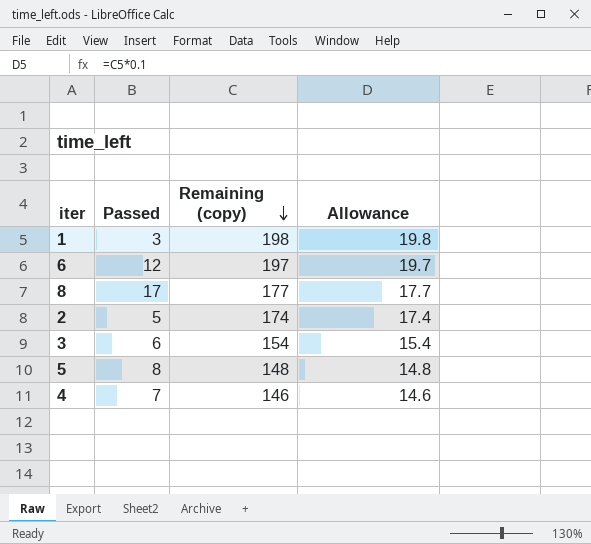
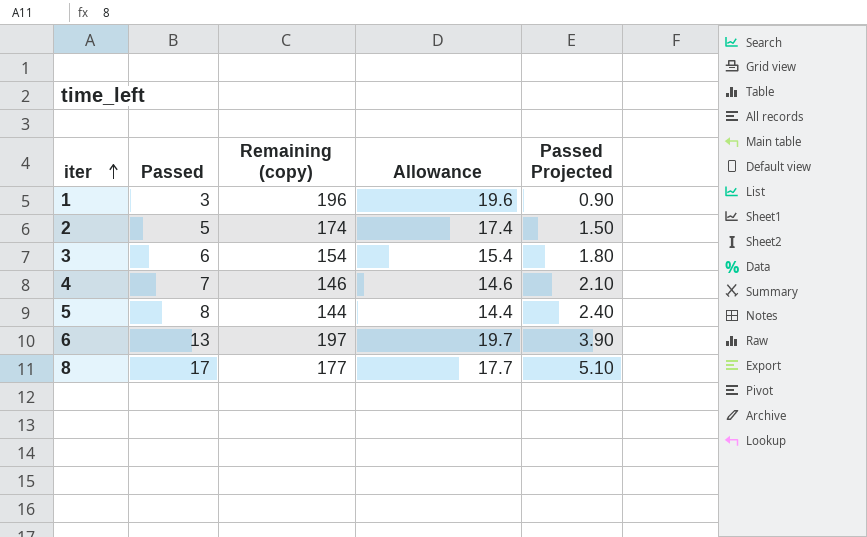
row order: Remaining (copy) descending -> iter ascending
column Passed Projected | formula: none -> [Passed] * 0.3
1 | Remaining (copy): 198 -> 196
1 | Allowance: 19.8 -> 19.6
5 | Remaining (copy): 148 -> 144
5 | Allowance: 14.8 -> 14.4
6 | Passed: 12 -> 13

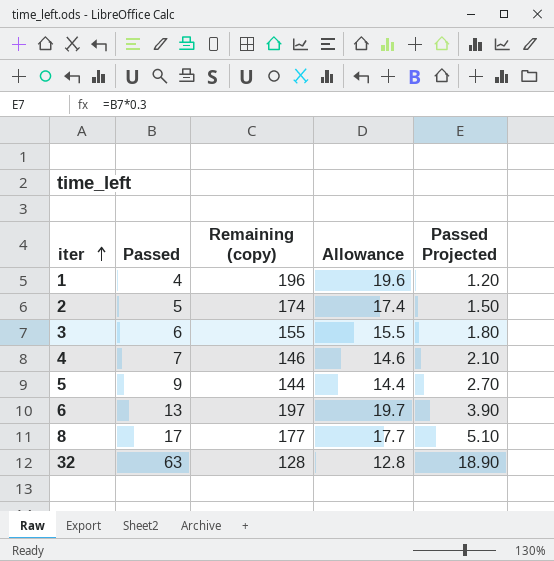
1 | Passed: 3 -> 4
1 | Passed Projected: 0.90 -> 1.20
3 | Remaining (copy): 154 -> 155
3 | Allowance: 15.4 -> 15.5
5 | Passed: 8 -> 9
5 | Passed Projected: 2.40 -> 2.70
row 32: none -> 63 | 128 | 12.8 | 18.90

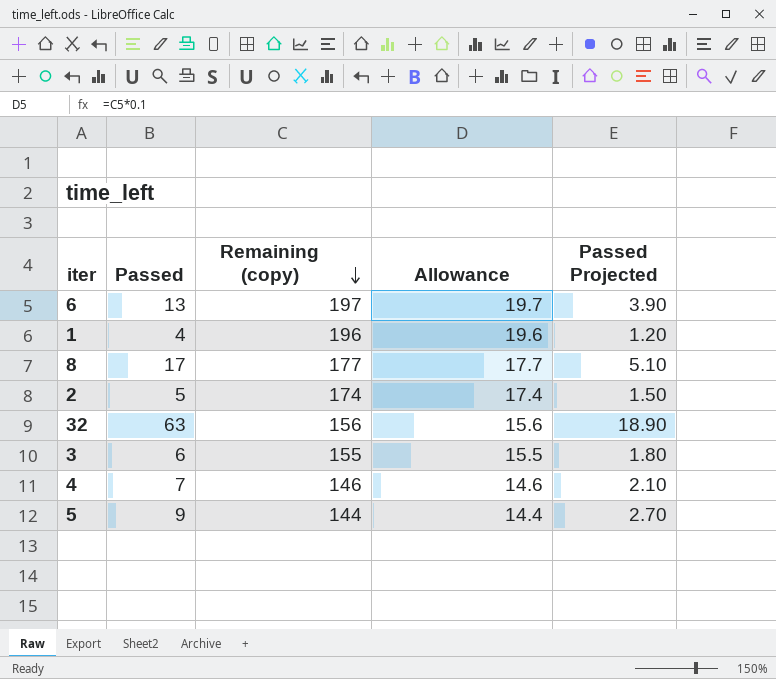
row order: iter ascending -> Remaining (copy) descending
32 | Remaining (copy): 128 -> 156
32 | Allowance: 12.8 -> 15.6

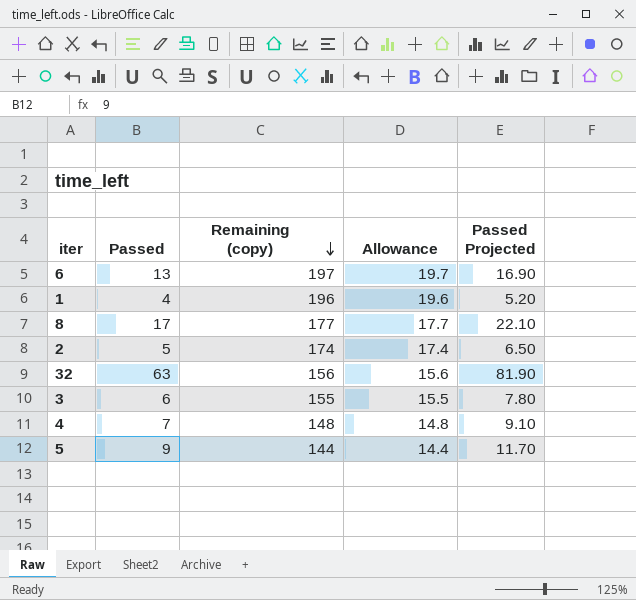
column Passed Projected | formula: [Passed] * 0.3 -> [Passed] * 1.3
4 | Remaining (copy): 146 -> 148
4 | Allowance: 14.6 -> 14.8

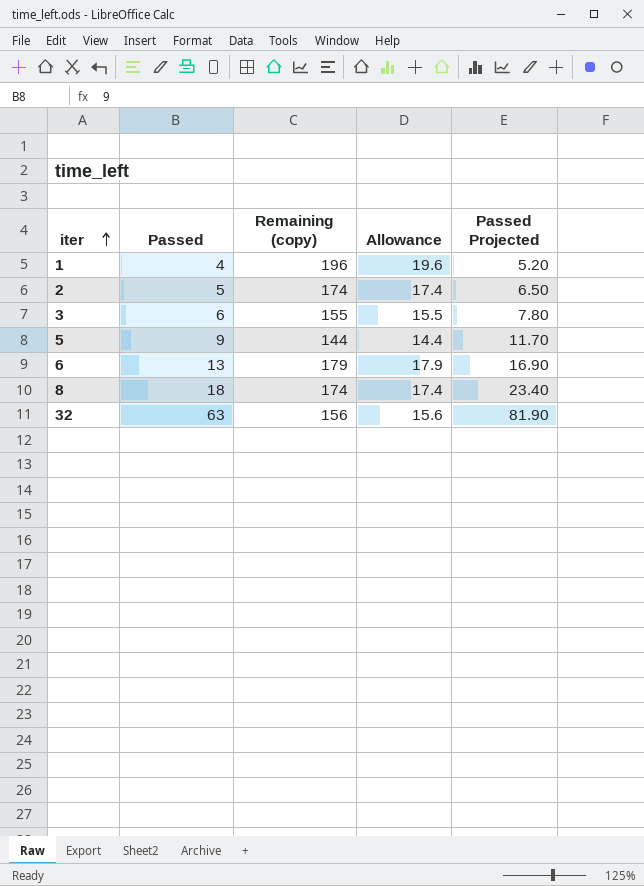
row order: Remaining (copy) descending -> iter ascending
row 4: 7 | 148 | 14.8 | 9.10 -> none
6 | Remaining (copy): 197 -> 179
6 | Allowance: 19.7 -> 17.9
8 | Passed: 17 -> 18
8 | Remaining (copy): 177 -> 174
8 | Allowance: 17.7 -> 17.4
8 | Passed Projected: 22.10 -> 23.40

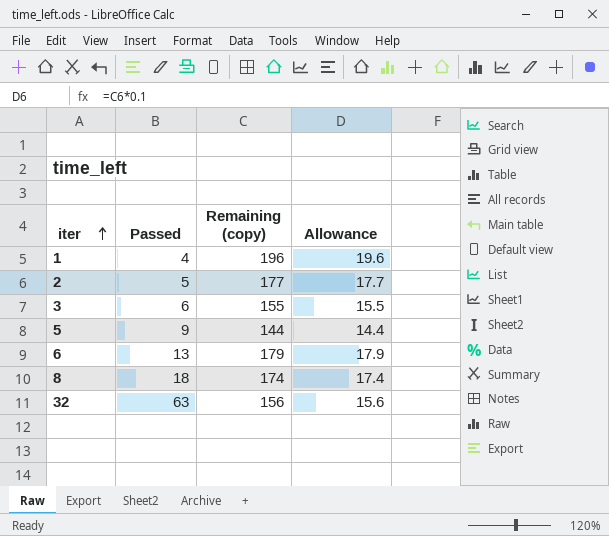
column Passed Projected | formula: [Passed] * 1.3 -> none
2 | Remaining (copy): 174 -> 177
2 | Allowance: 17.4 -> 17.7

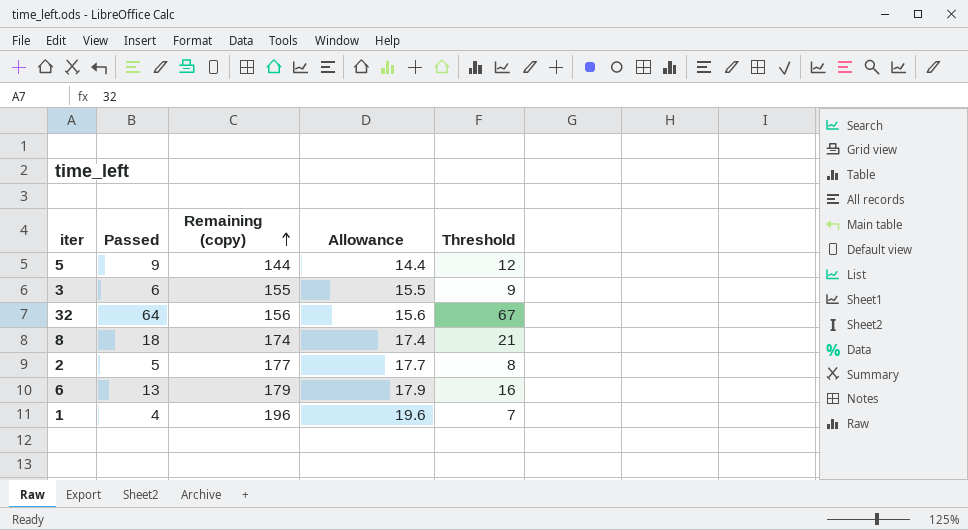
row order: iter ascending -> Remaining (copy) ascending
column Threshold | formula: none -> [Passed] + 3
32 | Passed: 63 -> 64

